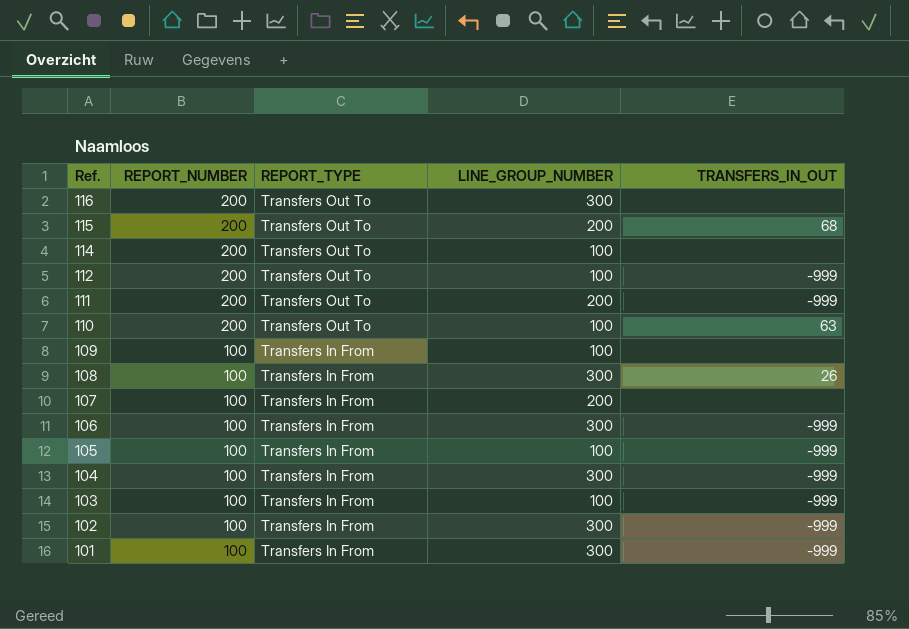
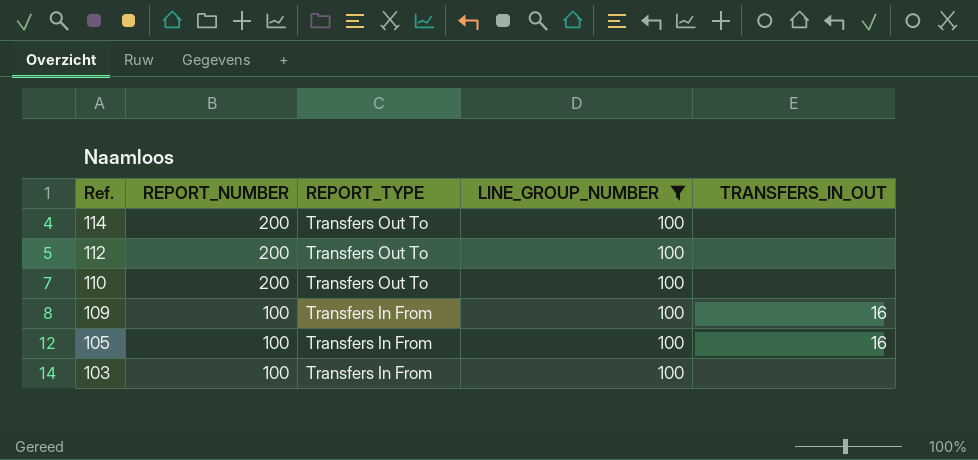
filter: none -> LINE_GROUP_NUMBER = 100
112 | TRANSFERS_IN_OUT: -999 -> none
110 | TRANSFERS_IN_OUT: 63 -> none
109 | TRANSFERS_IN_OUT: none -> 16
105 | TRANSFERS_IN_OUT: -999 -> 16
103 | TRANSFERS_IN_OUT: -999 -> none

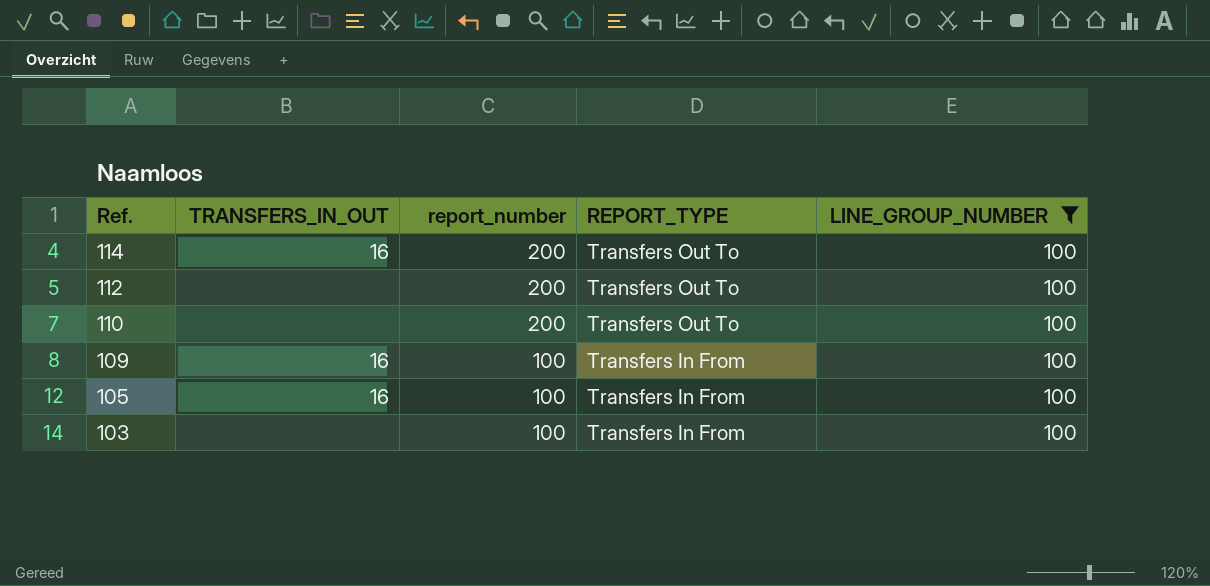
column TRANSFERS_IN_OUT | position: 5 -> 2
column name: REPORT_NUMBER -> report_number
114 | TRANSFERS_IN_OUT: none -> 16

